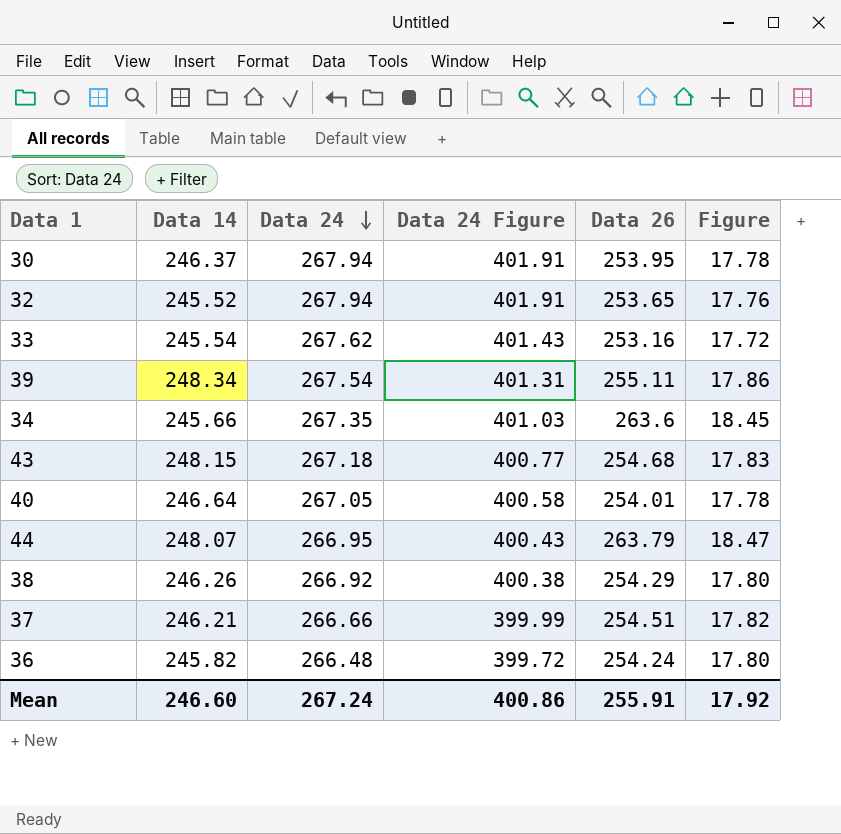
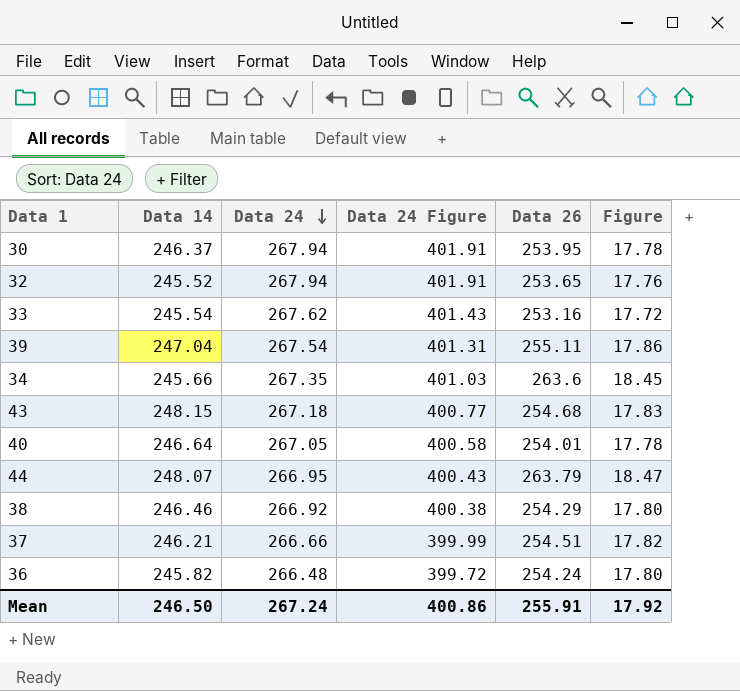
39 | Data 14: 248.34 -> 247.04
38 | Data 14: 246.26 -> 246.46
Mean | Data 14: 246.60 -> 246.50

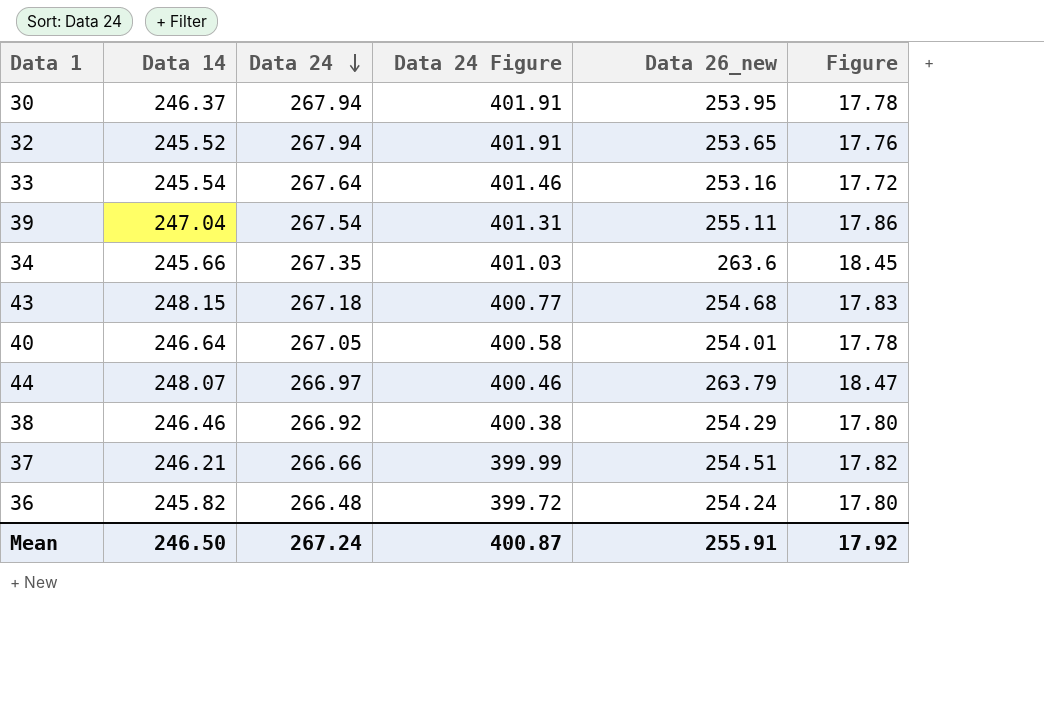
column name: Data 26 -> Data 26_new
33 | Data 24: 267.62 -> 267.64
33 | Data 24 Figure: 401.43 -> 401.46
44 | Data 24: 266.95 -> 266.97
44 | Data 24 Figure: 400.43 -> 400.46
Mean | Data 24 Figure: 400.86 -> 400.87

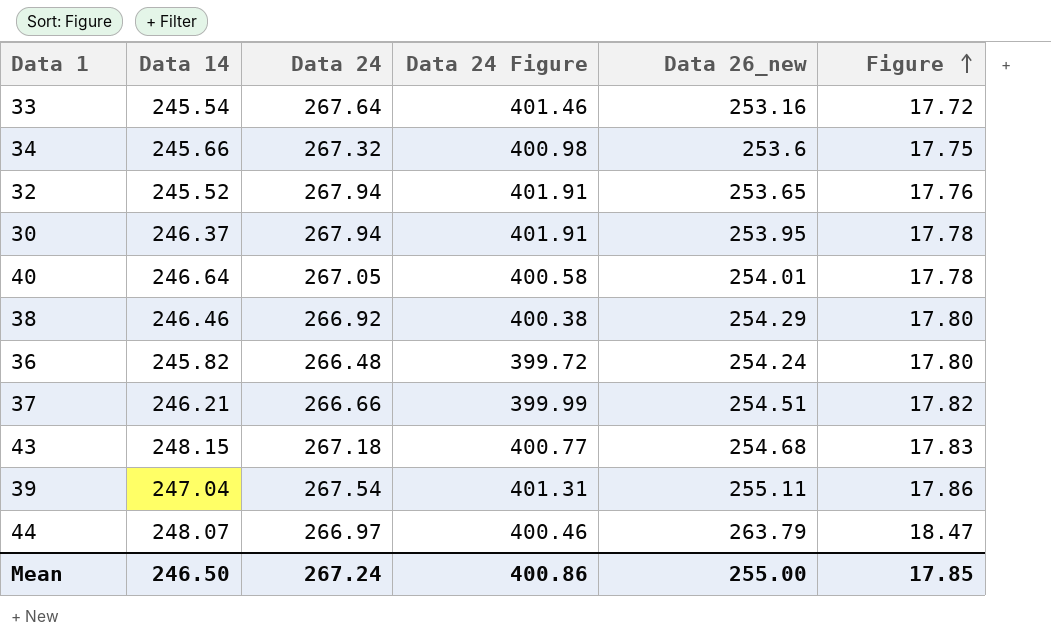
row order: Data 24 descending -> Figure ascending
34 | Data 24: 267.35 -> 267.32
34 | Data 24 Figure: 401.03 -> 400.98
34 | Data 26_new: 263.6 -> 253.6
34 | Figure: 18.45 -> 17.75
Mean | Data 24 Figure: 400.87 -> 400.86
Mean | Data 26_new: 255.91 -> 255.00
Mean | Figure: 17.92 -> 17.85

